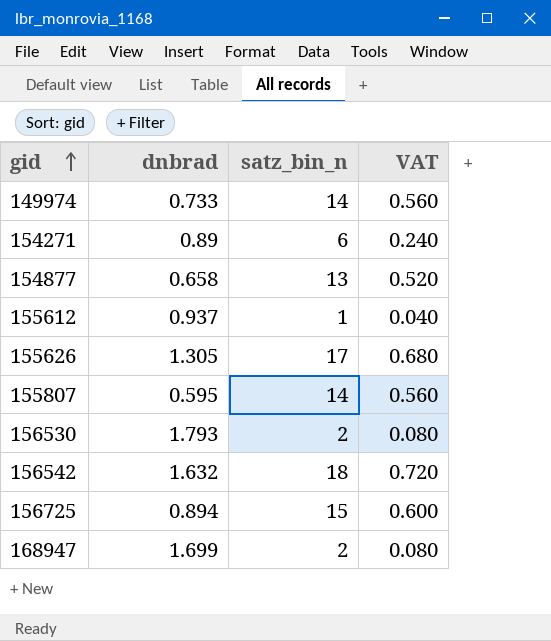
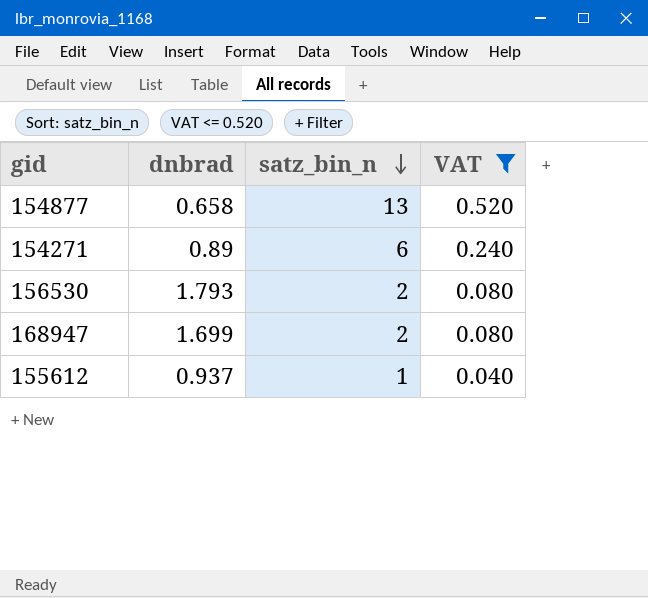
filter: none -> VAT <= 0.520
row order: gid ascending -> satz_bin_n descending

